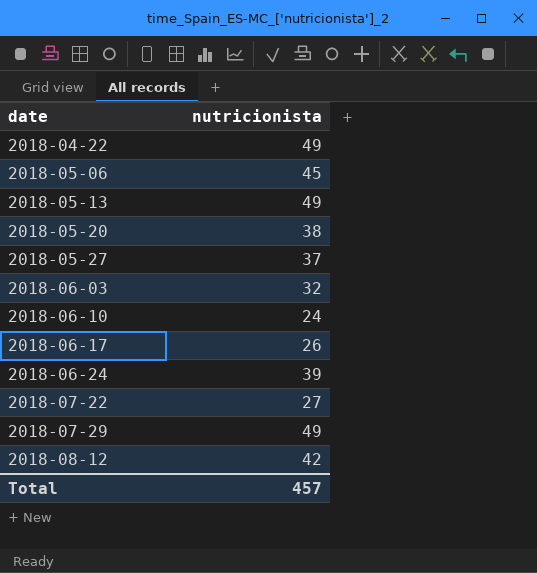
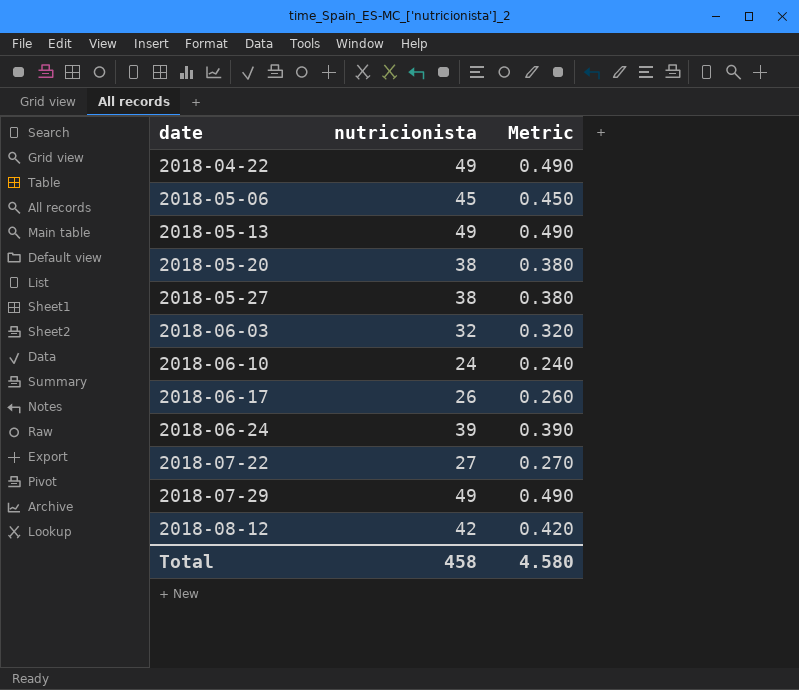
column Metric | formula: none -> [nutricionista] * 0.01
2018-05-27 | nutricionista: 37 -> 38
Total | nutricionista: 457 -> 458

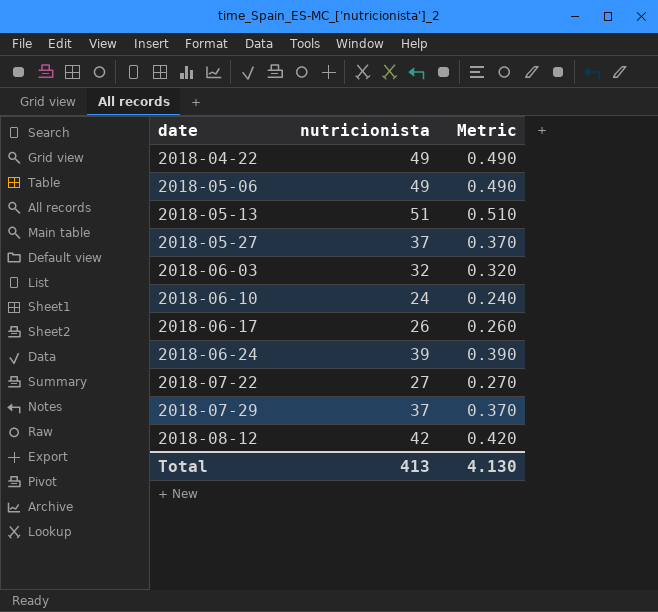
row 2018-05-20: 38 | 0.380 -> none
2018-05-06 | nutricionista: 45 -> 49
2018-05-06 | Metric: 0.450 -> 0.490
2018-05-13 | nutricionista: 49 -> 51
2018-05-13 | Metric: 0.490 -> 0.510
2018-05-27 | nutricionista: 38 -> 37
2018-05-27 | Metric: 0.380 -> 0.370
2018-07-29 | nutricionista: 49 -> 37
2018-07-29 | Metric: 0.490 -> 0.370
Total | nutricionista: 458 -> 413
Total | Metric: 4.580 -> 4.130

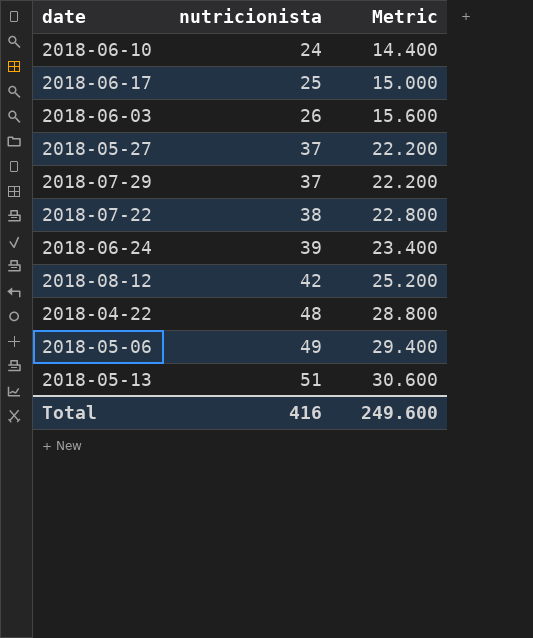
row order: date ascending -> nutricionista ascending
column Metric | formula: [nutricionista] * 0.01 -> [nutricionista] * 0.6
2018-06-17 | nutricionista: 26 -> 25
2018-06-03 | nutricionista: 32 -> 26
2018-07-22 | nutricionista: 27 -> 38
2018-04-22 | nutricionista: 49 -> 48
Total | nutricionista: 413 -> 416
Total | Metric: 4.130 -> 249.600

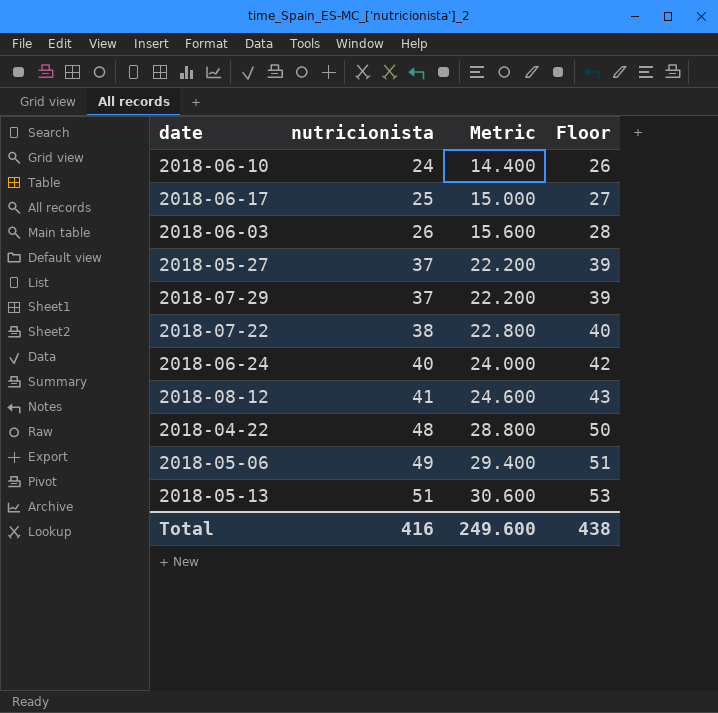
column Floor | formula: none -> [nutricionista] + 2
2018-06-24 | nutricionista: 39 -> 40
2018-06-24 | Metric: 23.400 -> 24.000
2018-08-12 | nutricionista: 42 -> 41
2018-08-12 | Metric: 25.200 -> 24.600

